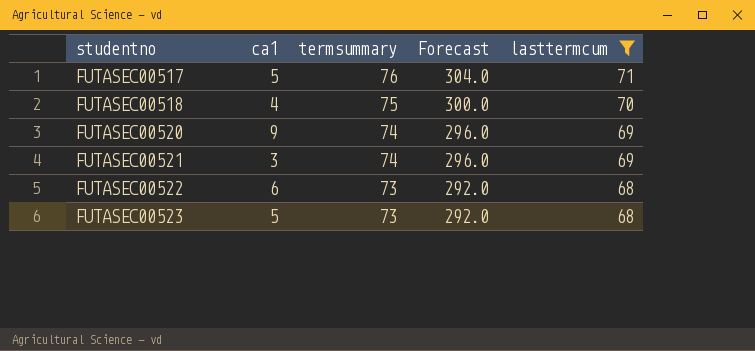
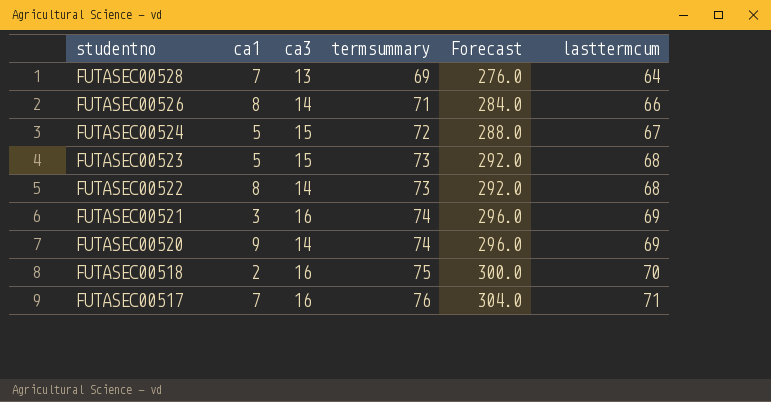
filter: lasttermcum >= 68 -> none
row order: studentno ascending -> studentno descending
column ca3 | position: none -> 3
FUTASEC00522 | ca1: 6 -> 8
FUTASEC00518 | ca1: 4 -> 2
FUTASEC00517 | ca1: 5 -> 7

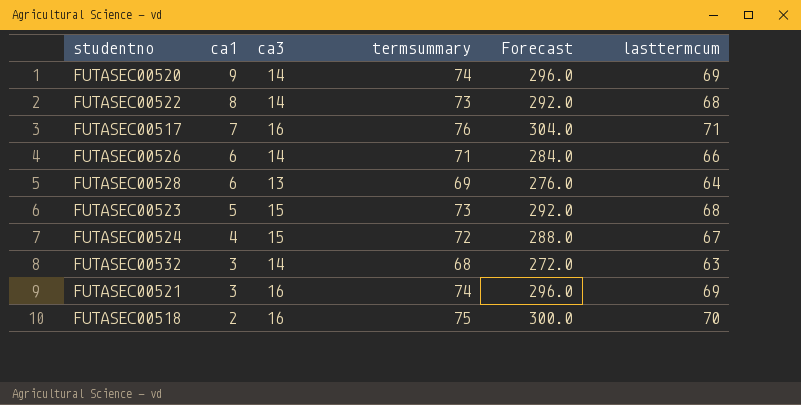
row order: studentno descending -> ca1 descending
FUTASEC00526 | ca1: 8 -> 6
FUTASEC00528 | ca1: 7 -> 6
FUTASEC00524 | ca1: 5 -> 4
row FUTASEC00532: none -> 3 | 14 | 68 | 272.0 | 63

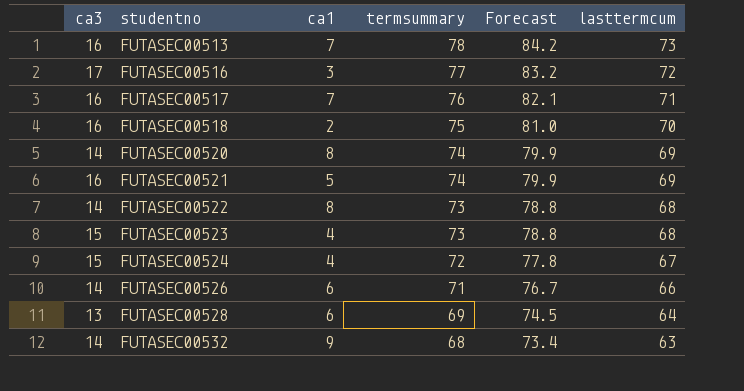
row order: ca1 descending -> studentno ascending
column ca3 | position: 3 -> 1
column Forecast | formula: [termsummary] * 4 -> [termsummary] * 1.08
row FUTASEC00513: none -> 16 | 7 | 78 | 84.2 | 73
row FUTASEC00516: none -> 17 | 3 | 77 | 83.2 | 72
FUTASEC00520 | ca1: 9 -> 8
FUTASEC00521 | ca1: 3 -> 5
FUTASEC00523 | ca1: 5 -> 4
FUTASEC00532 | ca1: 3 -> 9

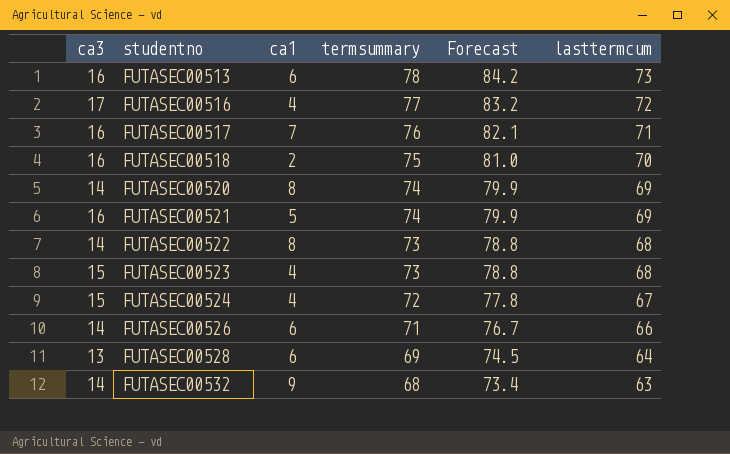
FUTASEC00513 | ca1: 7 -> 6
FUTASEC00516 | ca1: 3 -> 4

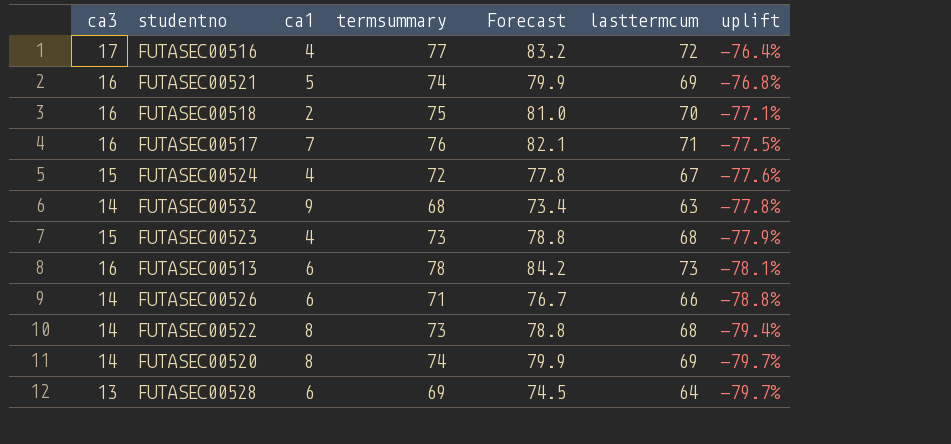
row order: studentno ascending -> uplift descending
column uplift | formula: none -> ([ca3] - [lasttermcum]) / [lasttermcum]

